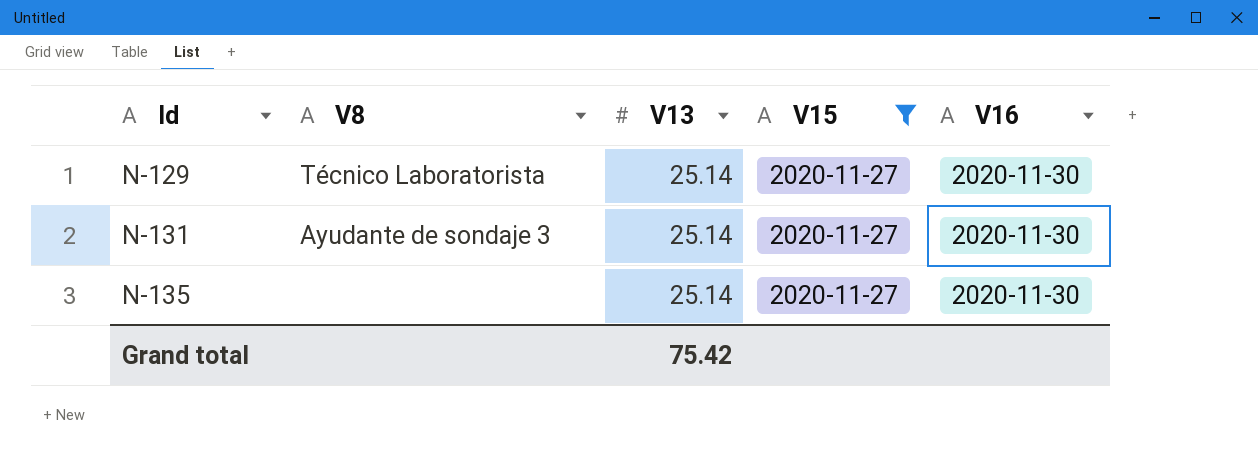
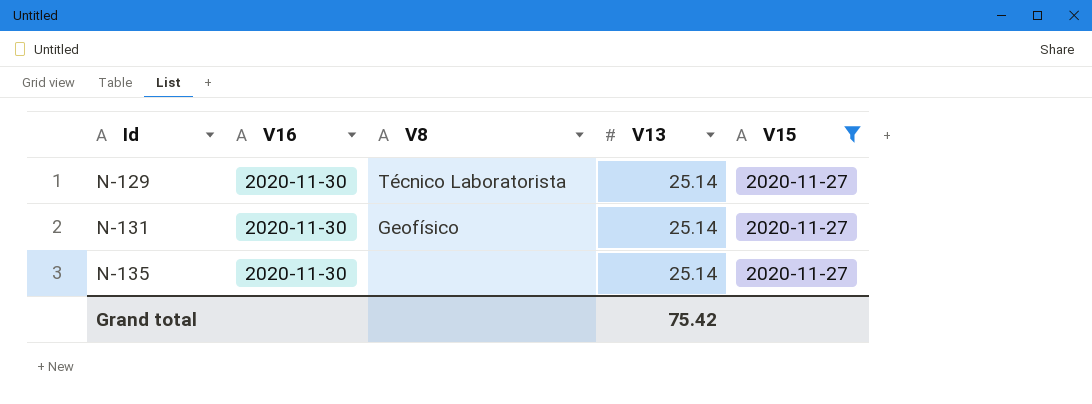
column V16 | position: 5 -> 2
N-131 | V8: Ayudante de sondaje 3 -> Geofísico

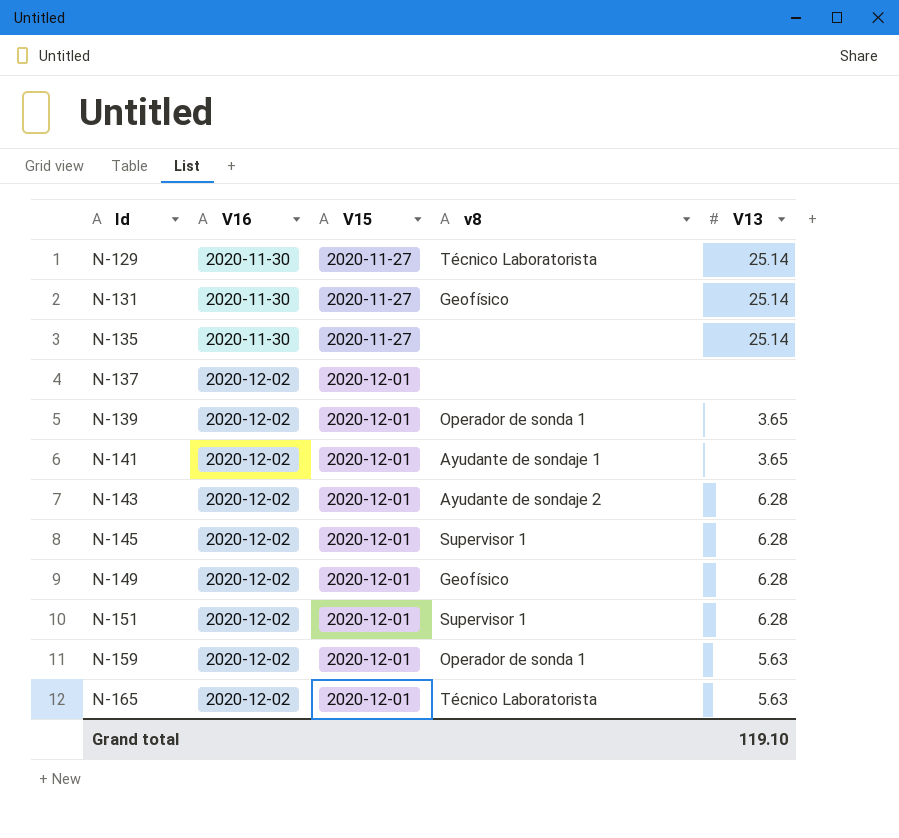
filter: V15 = 2020-11-27 -> none
column V15 | position: 5 -> 3
column name: V8 -> v8
Grand total | V13: 75.42 -> 119.10

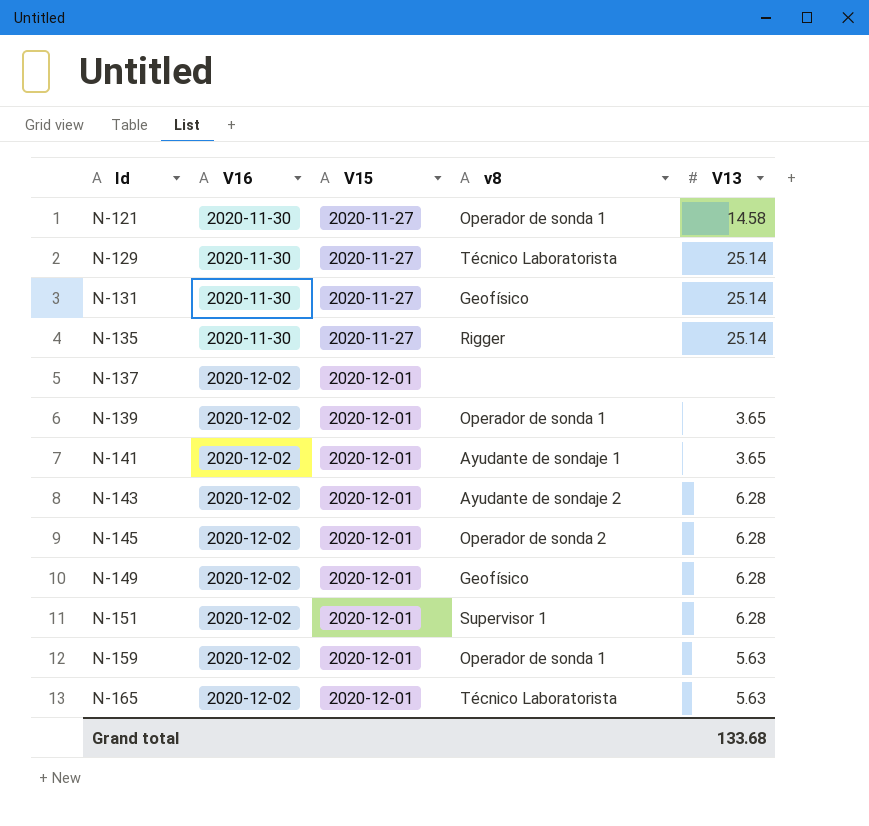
row N-121: none -> 2020-11-30 | 2020-11-27 | Operador de sonda 1 | 14.58
N-135 | v8: none -> Rigger
N-145 | v8: Supervisor 1 -> Operador de sonda 2
Grand total | V13: 119.10 -> 133.68

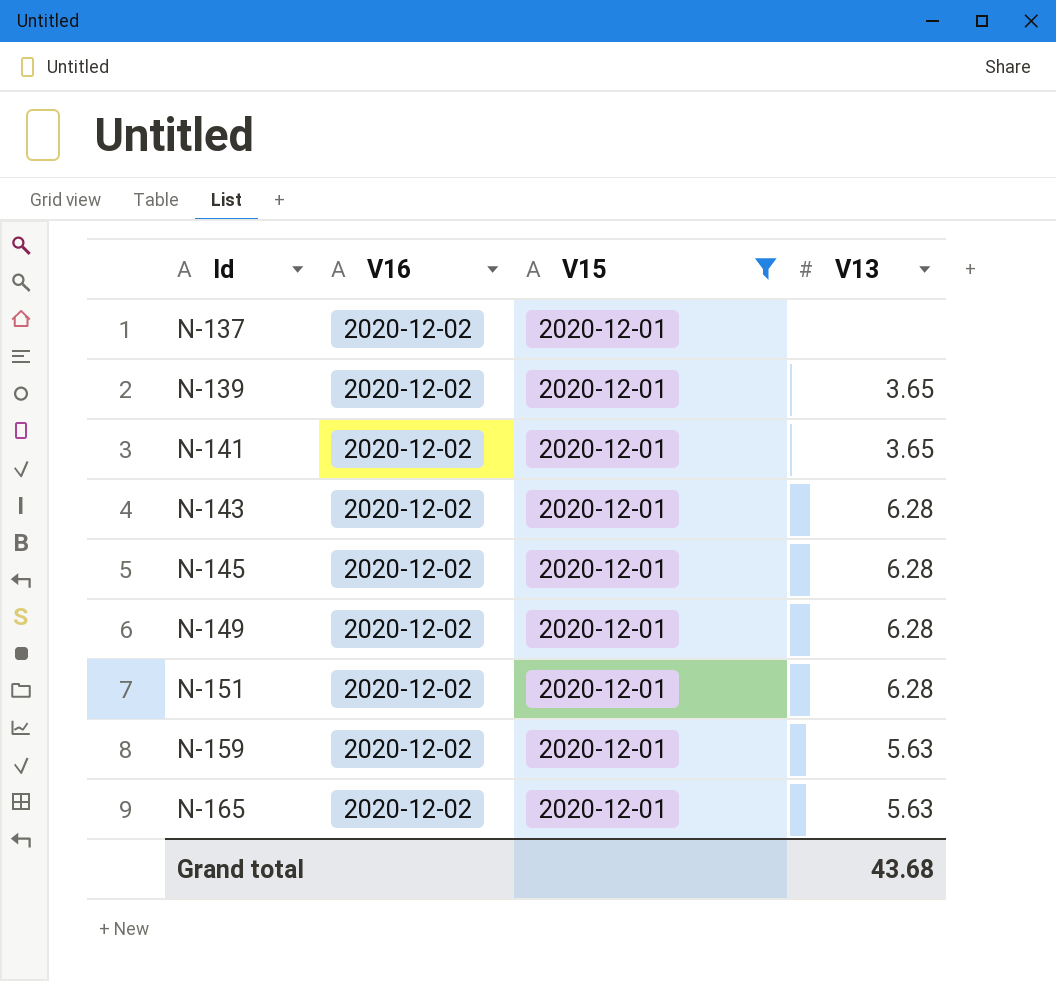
filter: none -> V15 = 2020-12-01
column v8 | position: 4 -> none
Grand total | V13: 133.68 -> 43.68

